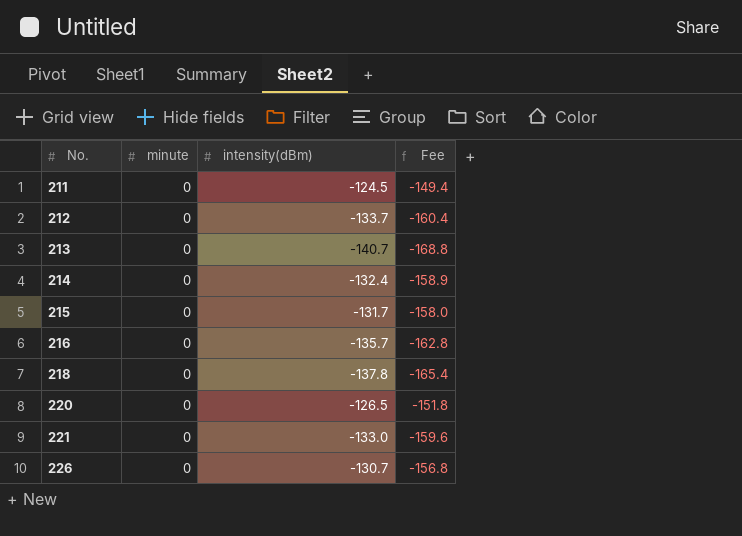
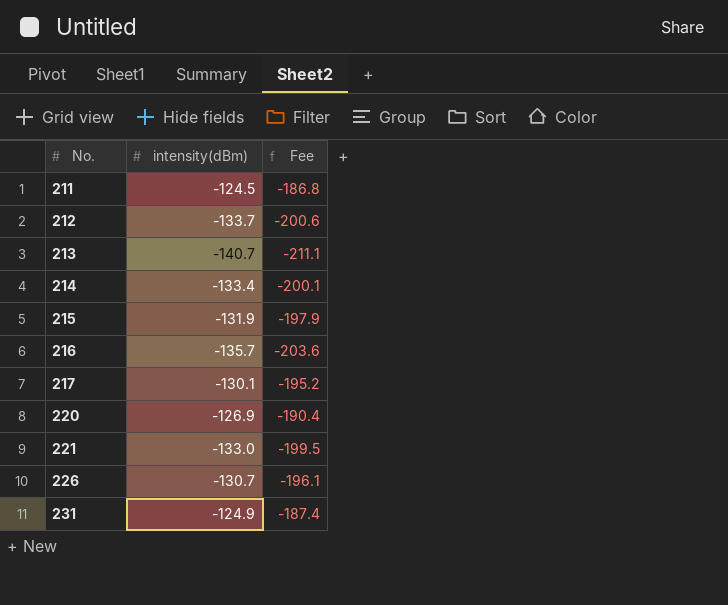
column minute | position: 2 -> none
column Fee | formula: [intensity(dBm)] * 1.2 -> [intensity(dBm)] * 1.5
row 218: 0 | -137.8 | -165.4 -> none
214 | intensity(dBm): -132.4 -> -133.4
215 | intensity(dBm): -131.7 -> -131.9
row 217: none -> -130.1 | -195.2
220 | intensity(dBm): -126.5 -> -126.9
row 231: none -> -124.9 | -187.4

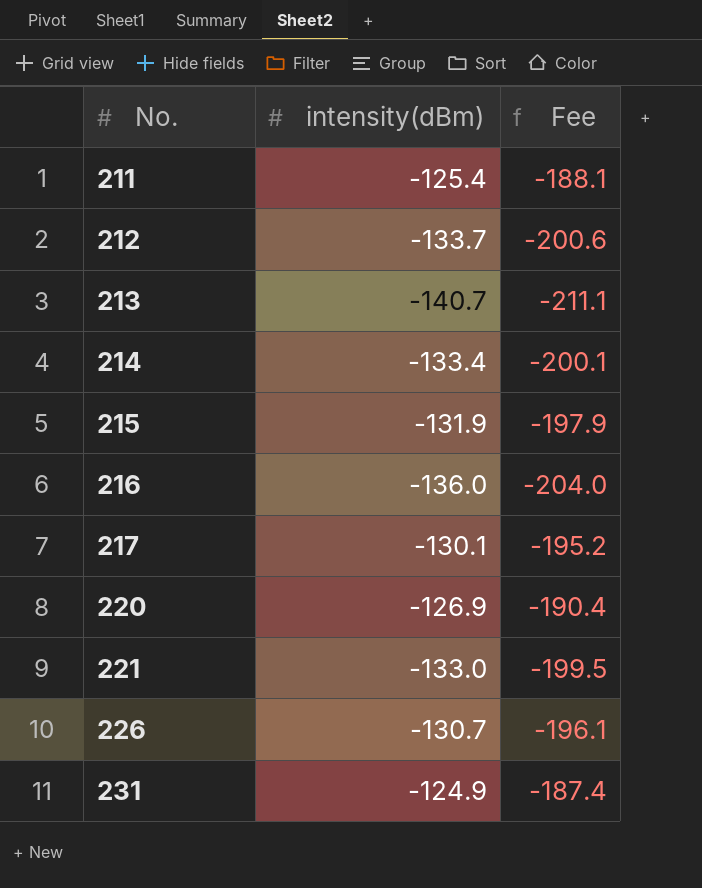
211 | intensity(dBm): -124.5 -> -125.4
211 | Fee: -186.8 -> -188.1
216 | intensity(dBm): -135.7 -> -136.0
216 | Fee: -203.6 -> -204.0

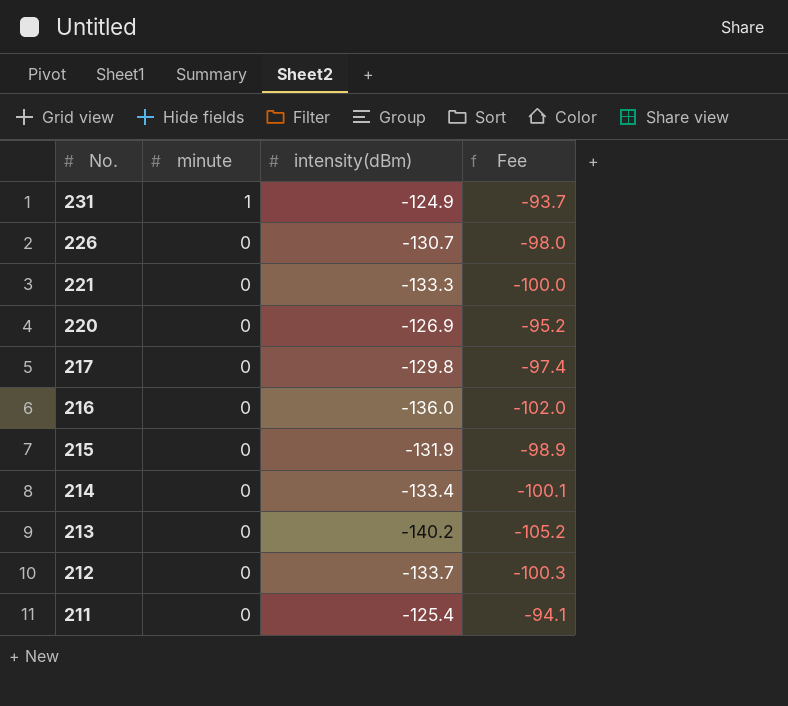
row order: No. ascending -> No. descending
column minute | position: none -> 2
column Fee | formula: [intensity(dBm)] * 1.5 -> [intensity(dBm)] * 0.75
221 | intensity(dBm): -133.0 -> -133.3
217 | intensity(dBm): -130.1 -> -129.8
213 | intensity(dBm): -140.7 -> -140.2

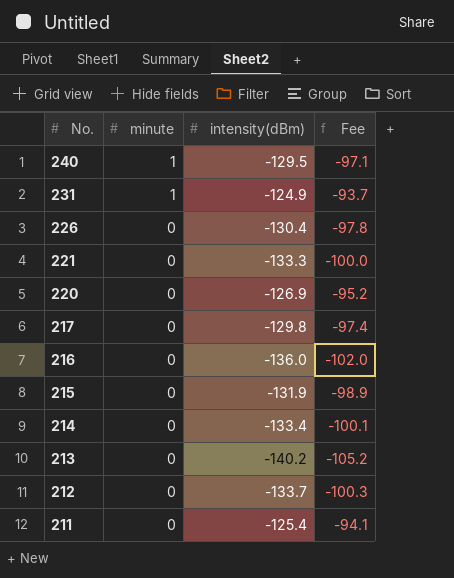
row 240: none -> 1 | -129.5 | -97.1
226 | intensity(dBm): -130.7 -> -130.4
226 | Fee: -98.0 -> -97.8

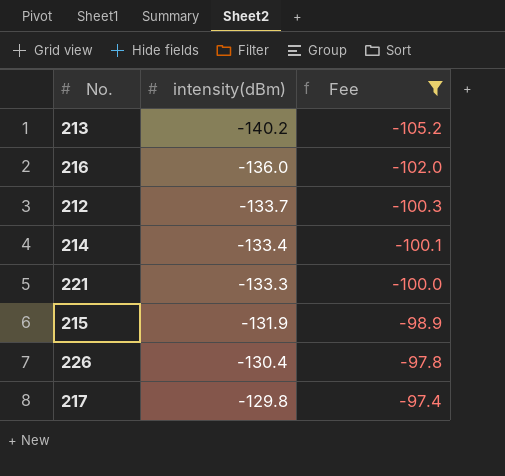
filter: none -> Fee <= -97.4
row order: No. descending -> intensity(dBm) ascending
column minute | position: 2 -> none

